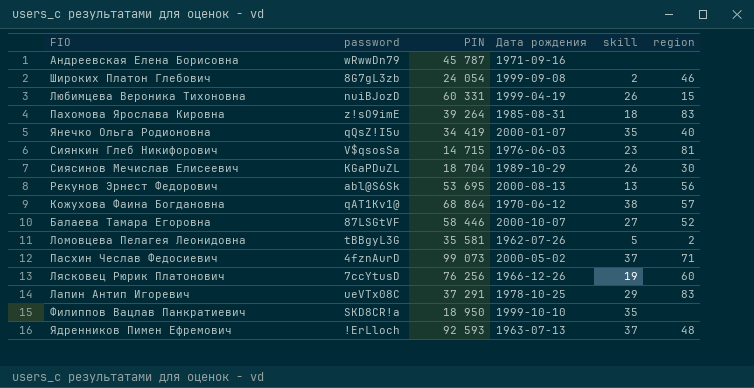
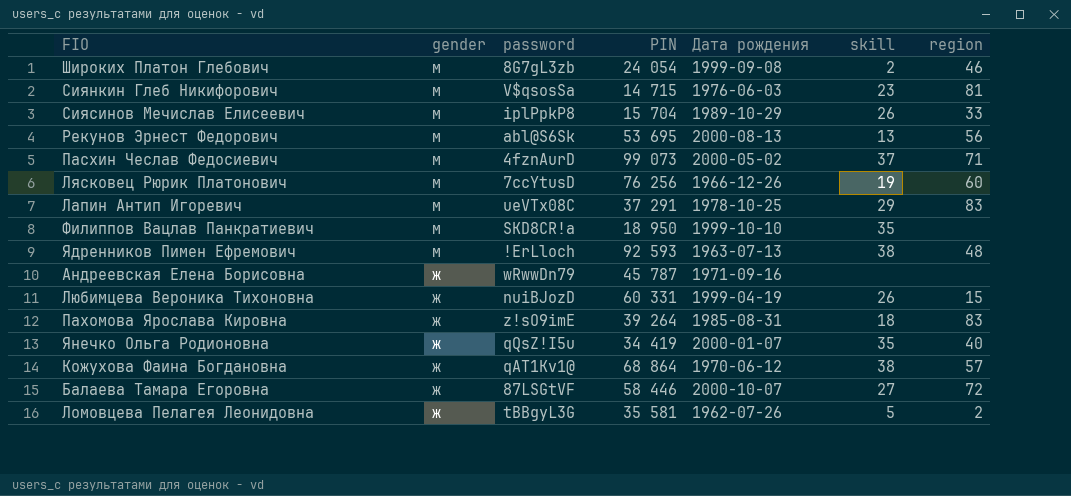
row order: none -> gender descending
column gender | position: none -> 2
Сиясинов Мечислав Елисеевич | password: KGaPDuZL -> iplPpkP8
Сиясинов Мечислав Елисеевич | PIN: 18 704 -> 15 704
Сиясинов Мечислав Елисеевич | region: 30 -> 33
Ядренников Пимен Ефремович | skill: 37 -> 38
Балаева Тамара Егоровна | region: 52 -> 72

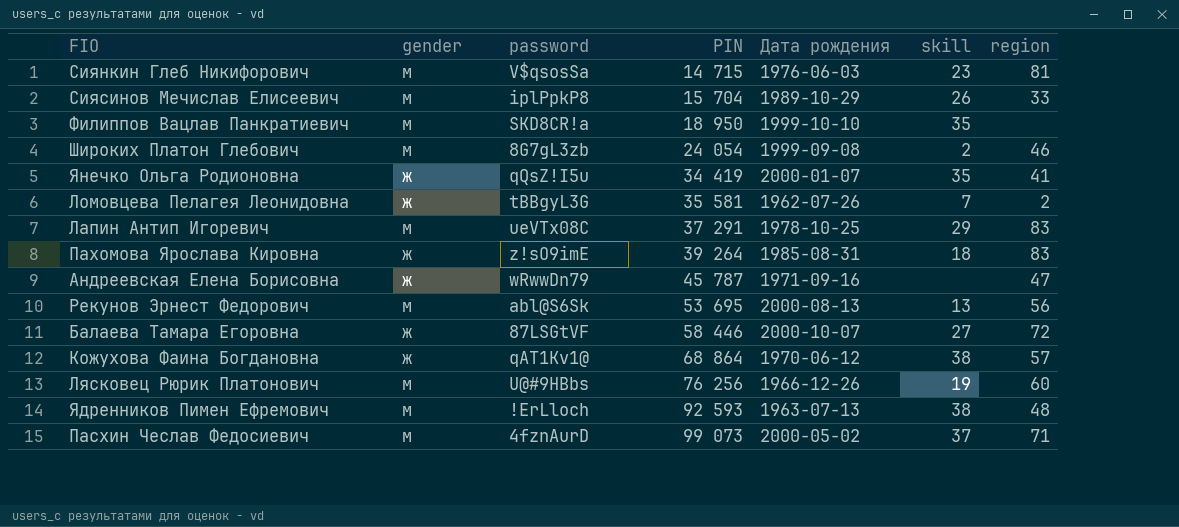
row order: gender descending -> PIN ascending
row Любимцева Вероника Тихоновна: ж | nuiBJozD | 60 331 | 1999-04-19 | 26 | 15 -> none
Янечко Ольга Родионовна | region: 40 -> 41
Ломовцева Пелагея Леонидовна | skill: 5 -> 7
Андреевская Елена Борисовна | region: none -> 47
Лясковец Рюрик Платонович | password: 7ccYtusD -> U@#9HBbs

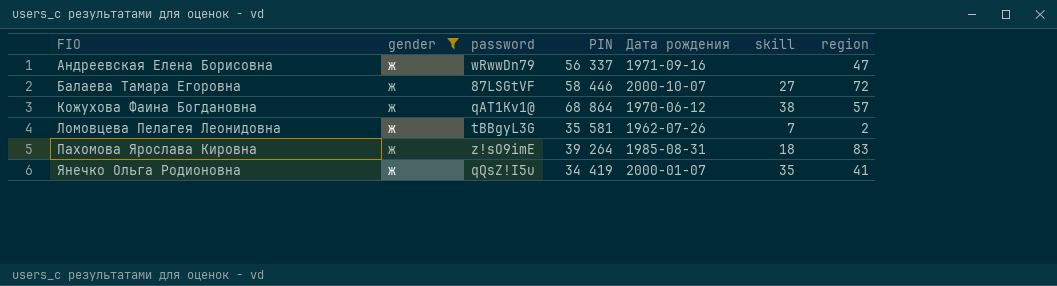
filter: none -> gender = ж
row order: PIN ascending -> FIO ascending
Андреевская Елена Борисовна | PIN: 45 787 -> 56 337

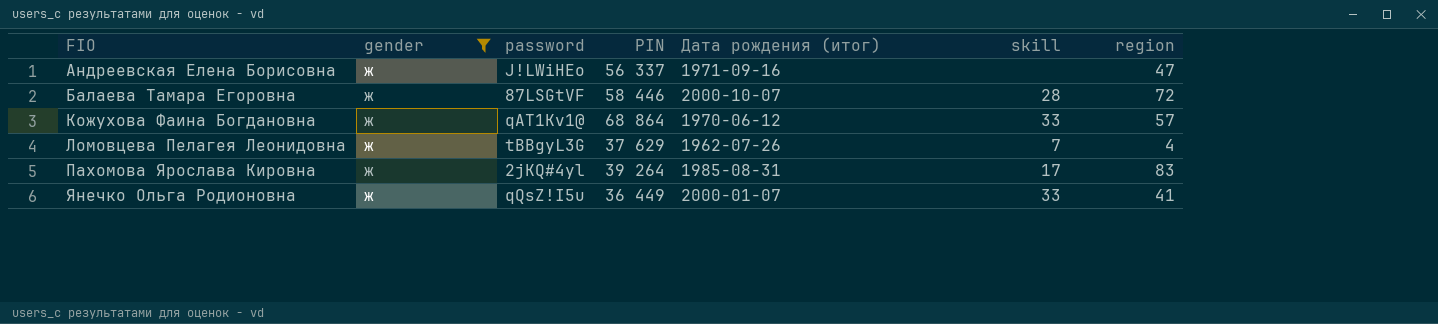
column name: Дата рождения -> Дата рождения (итог)
Андреевская Елена Борисовна | password: wRwwDn79 -> J!LWiHEo
Балаева Тамара Егоровна | skill: 27 -> 28
Кожухова Фаина Богдановна | skill: 38 -> 33
Ломовцева Пелагея Леонидовна | PIN: 35 581 -> 37 629
Ломовцева Пелагея Леонидовна | region: 2 -> 4
Пахомова Ярослава Кировна | password: z!sO9imE -> 2jKQ#4yl
Пахомова Ярослава Кировна | skill: 18 -> 17
Янечко Ольга Родионовна | PIN: 34 419 -> 36 449
Янечко Ольга Родионовна | skill: 35 -> 33

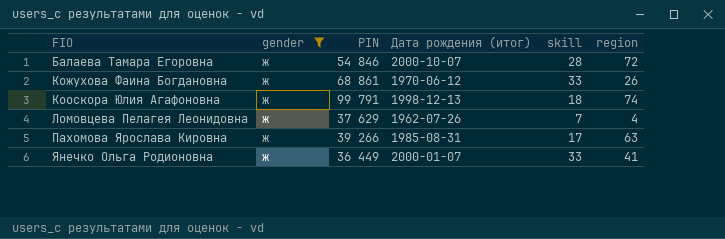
column password | position: 3 -> none
row Андреевская Елена Борисовна: ж | J!LWiHEo | 56 337 | 1971-09-16 | none | 47 -> none
Балаева Тамара Егоровна | PIN: 58 446 -> 54 846
Кожухова Фаина Богдановна | PIN: 68 864 -> 68 861
Кожухова Фаина Богдановна | region: 57 -> 26
row Кооскора Юлия Агафоновна: none -> ж | 99 791 | 1998-12-13 | 18 | 74
Пахомова Ярослава Кировна | PIN: 39 264 -> 39 266
Пахомова Ярослава Кировна | region: 83 -> 63

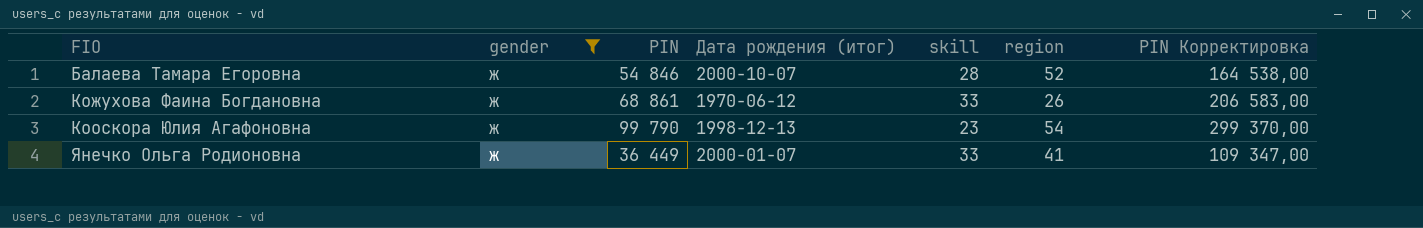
column PIN Корректировка | formula: none -> [PIN] * 3
row Ломовцева Пелагея Леонидовна: ж | 37 629 | 1962-07-26 | 7 | 4 -> none
row Пахомова Ярослава Кировна: ж | 39 266 | 1985-08-31 | 17 | 63 -> none
Балаева Тамара Егоровна | region: 72 -> 52
Кооскора Юлия Агафоновна | PIN: 99 791 -> 99 790
Кооскора Юлия Агафоновна | skill: 18 -> 23
Кооскора Юлия Агафоновна | region: 74 -> 54

